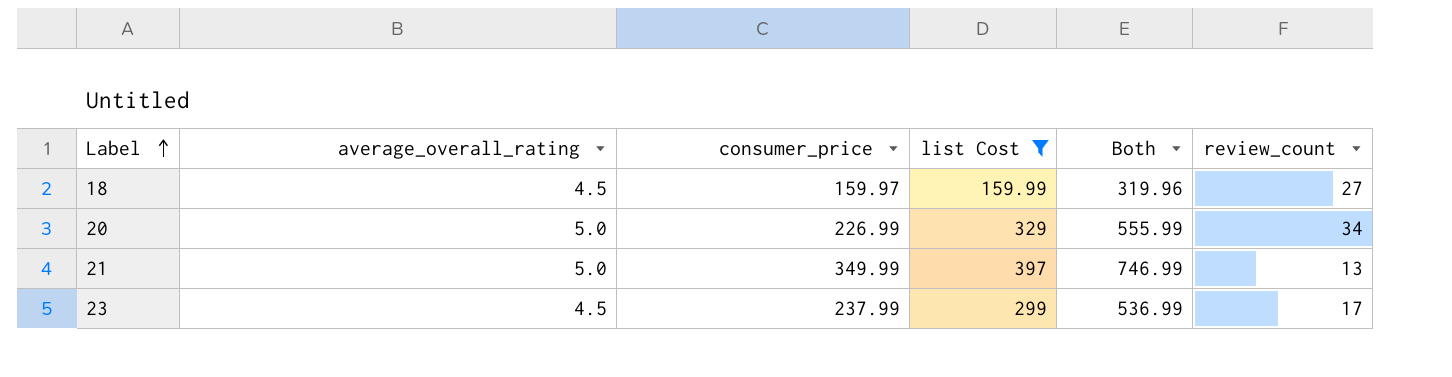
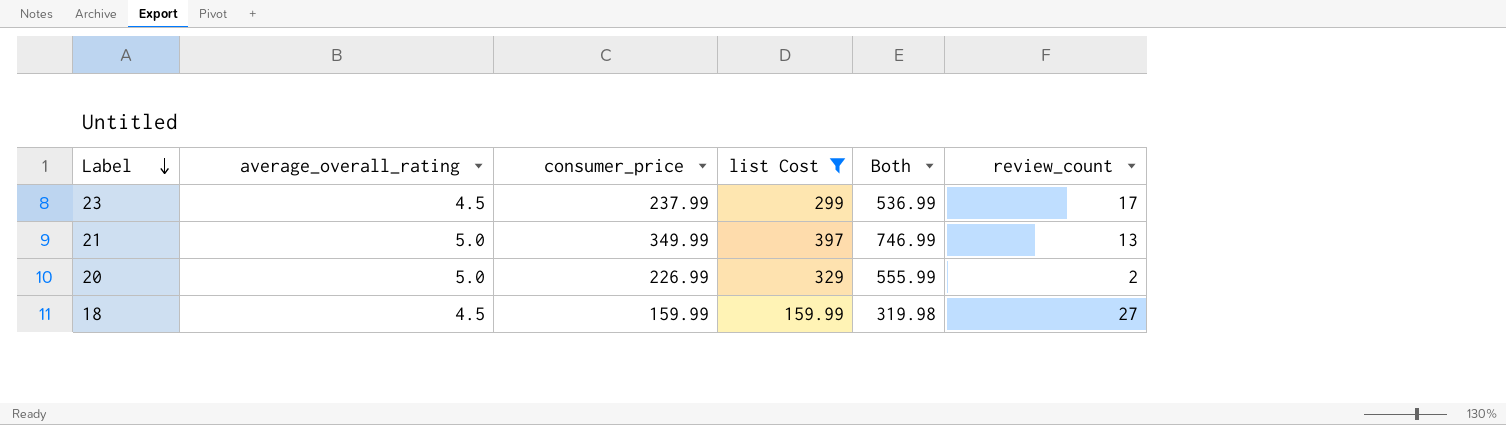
row order: Label ascending -> Label descending
20 | review_count: 34 -> 2
18 | consumer_price: 159.97 -> 159.99
18 | Both: 319.96 -> 319.98

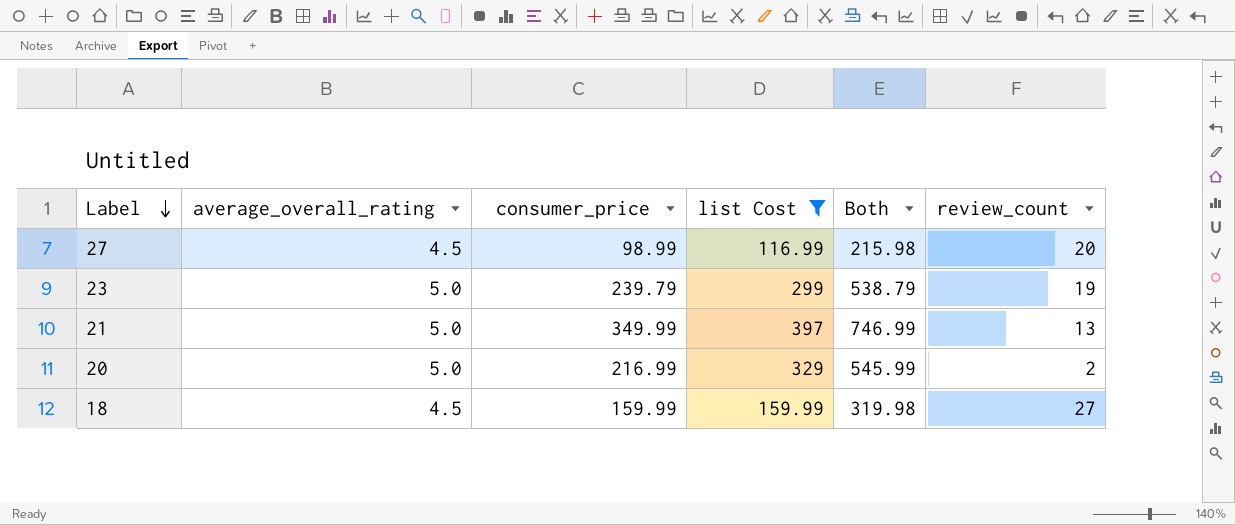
row 27: none -> 4.5 | 98.99 | 116.99 | 215.98 | 20
23 | average_overall_rating: 4.5 -> 5.0
23 | consumer_price: 237.99 -> 239.79
23 | Both: 536.99 -> 538.79
23 | review_count: 17 -> 19
20 | consumer_price: 226.99 -> 216.99
20 | Both: 555.99 -> 545.99

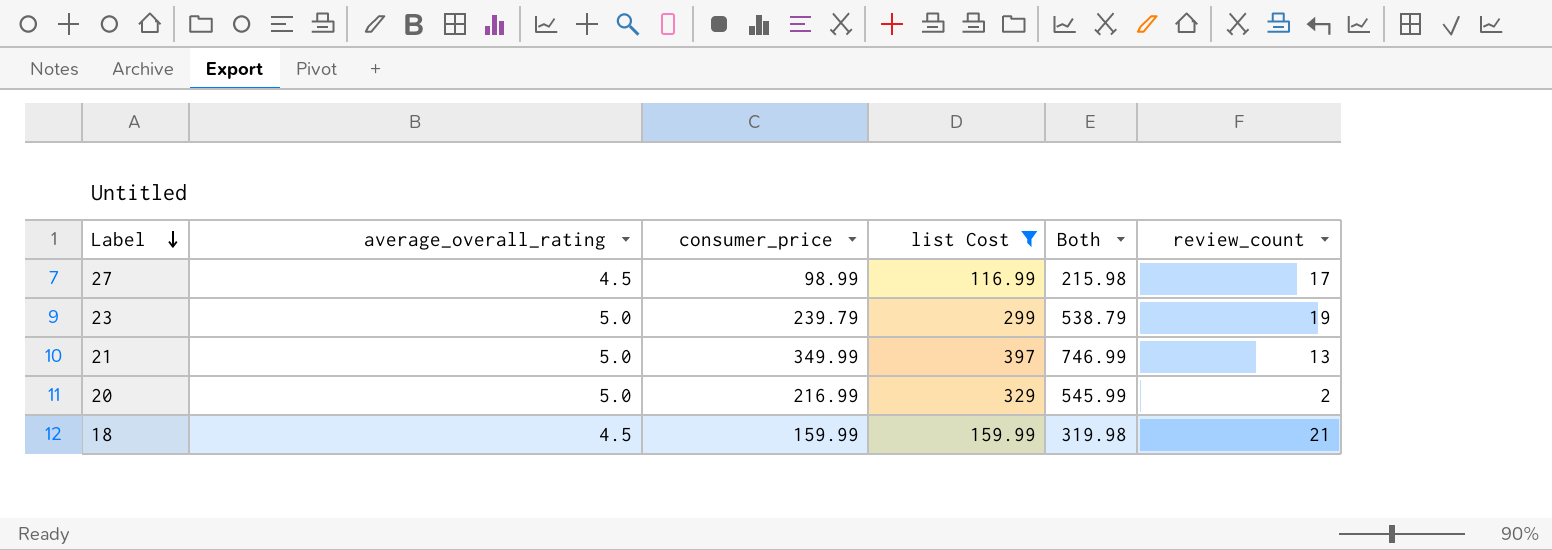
27 | review_count: 20 -> 17
18 | review_count: 27 -> 21

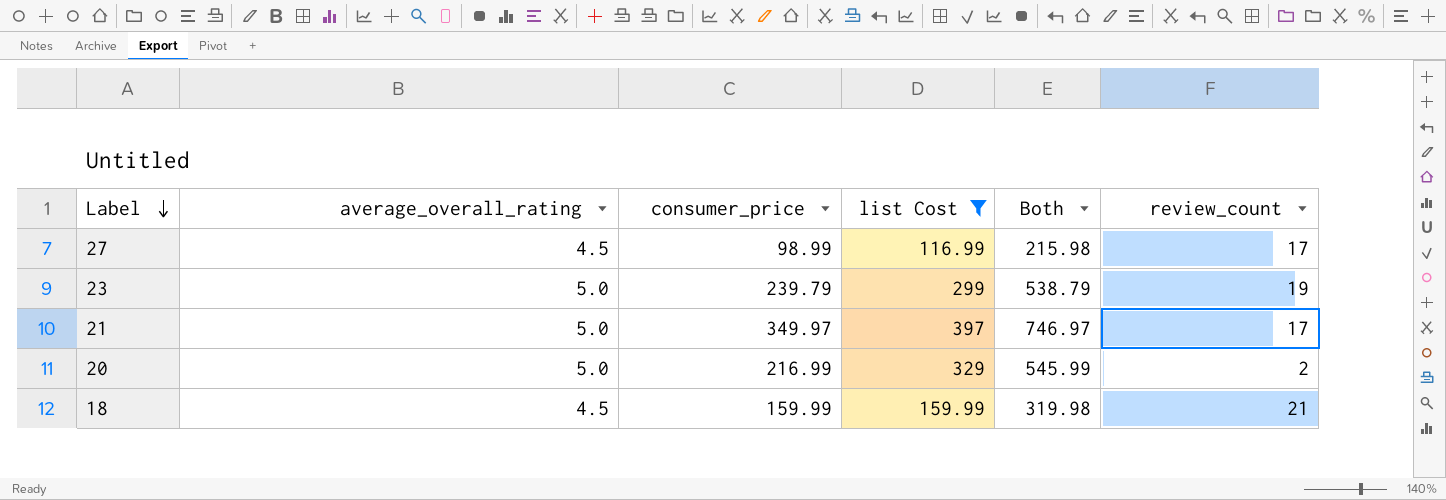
21 | consumer_price: 349.99 -> 349.97
21 | Both: 746.99 -> 746.97
21 | review_count: 13 -> 17

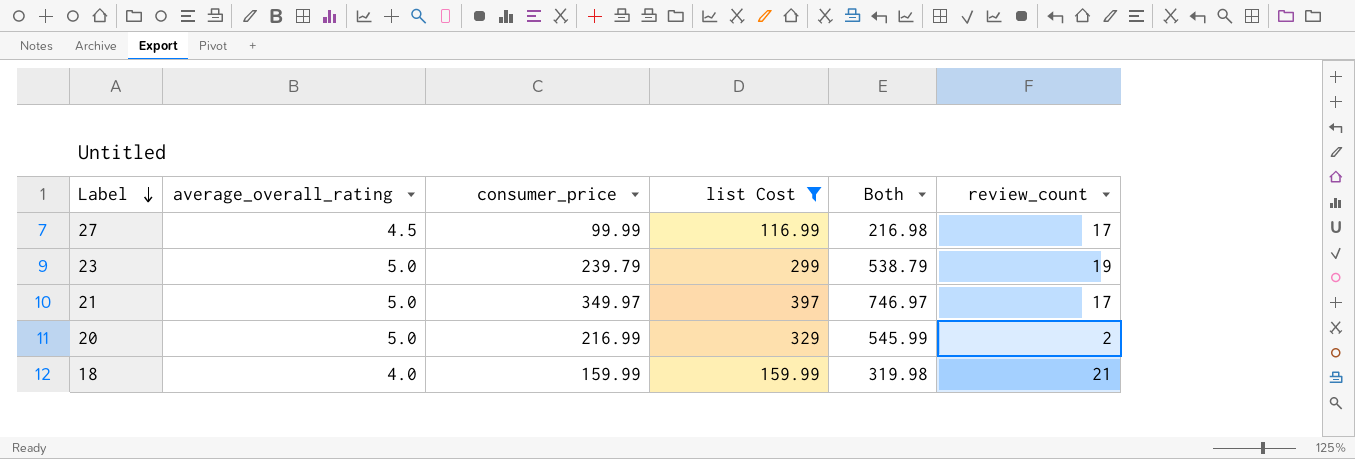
27 | consumer_price: 98.99 -> 99.99
27 | Both: 215.98 -> 216.98
18 | average_overall_rating: 4.5 -> 4.0

